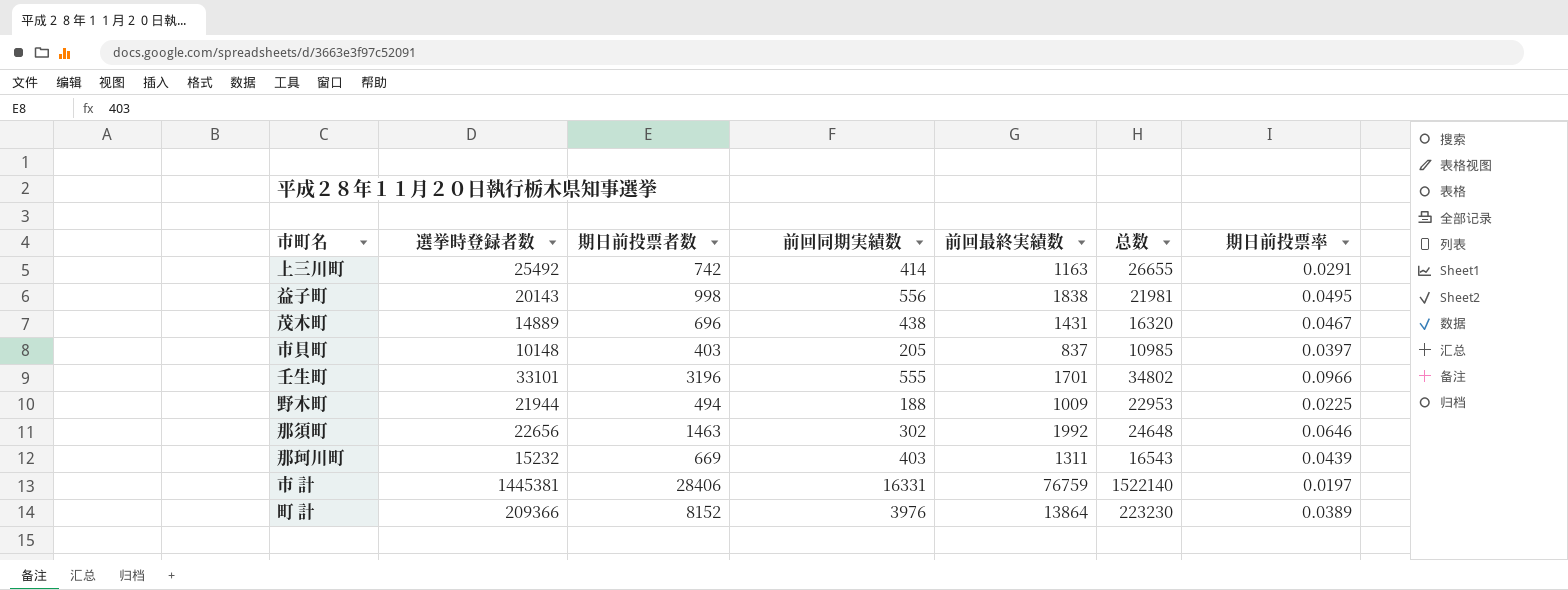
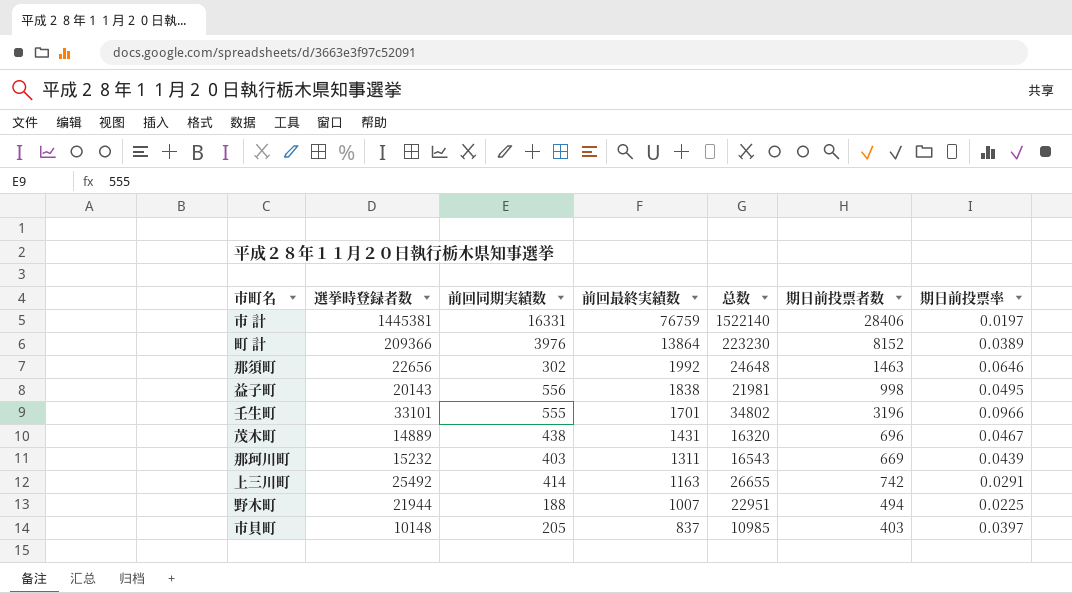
row order: none -> 前回最終実績数 descending
column 期日前投票者数 | position: 3 -> 6
野木町 | 前回最終実績数: 1009 -> 1007
野木町 | 总数: 22953 -> 22951

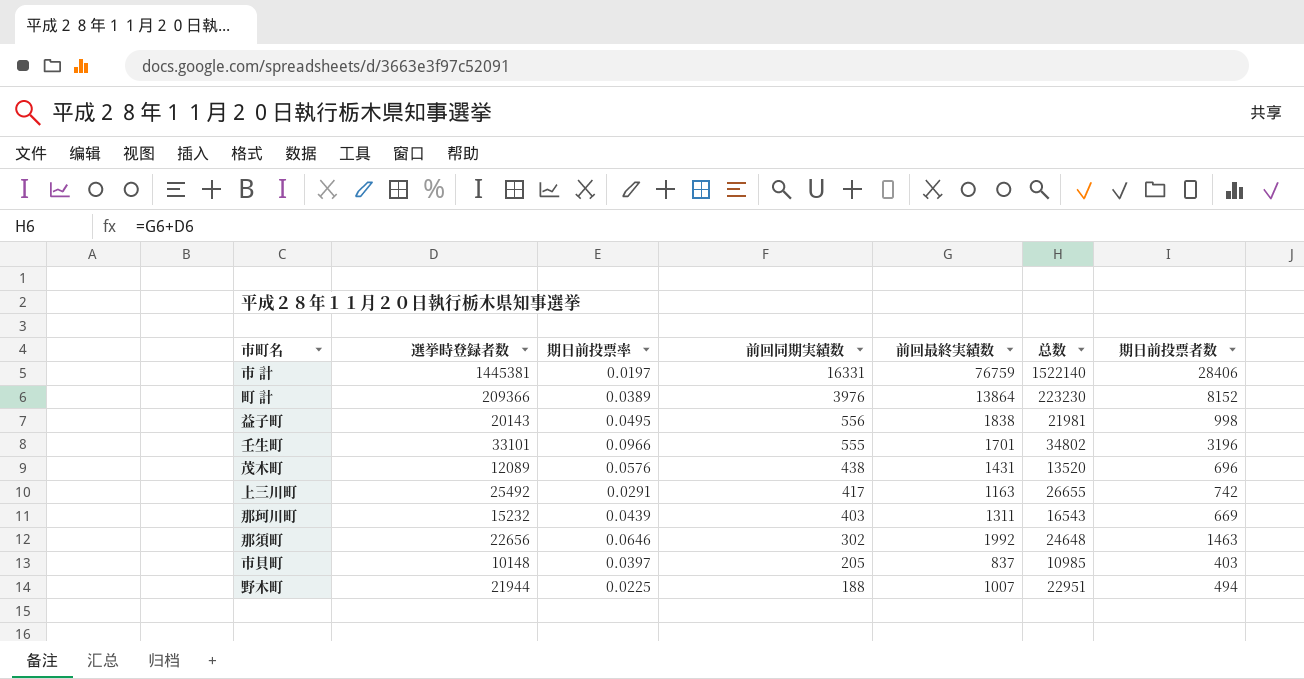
row order: 前回最終実績数 descending -> 前回同期実績数 descending
column 期日前投票率 | position: 7 -> 3
茂木町 | 選挙時登録者数: 14889 -> 12089
茂木町 | 期日前投票率: 0.0467 -> 0.0576
茂木町 | 总数: 16320 -> 13520
上三川町 | 前回同期実績数: 414 -> 417

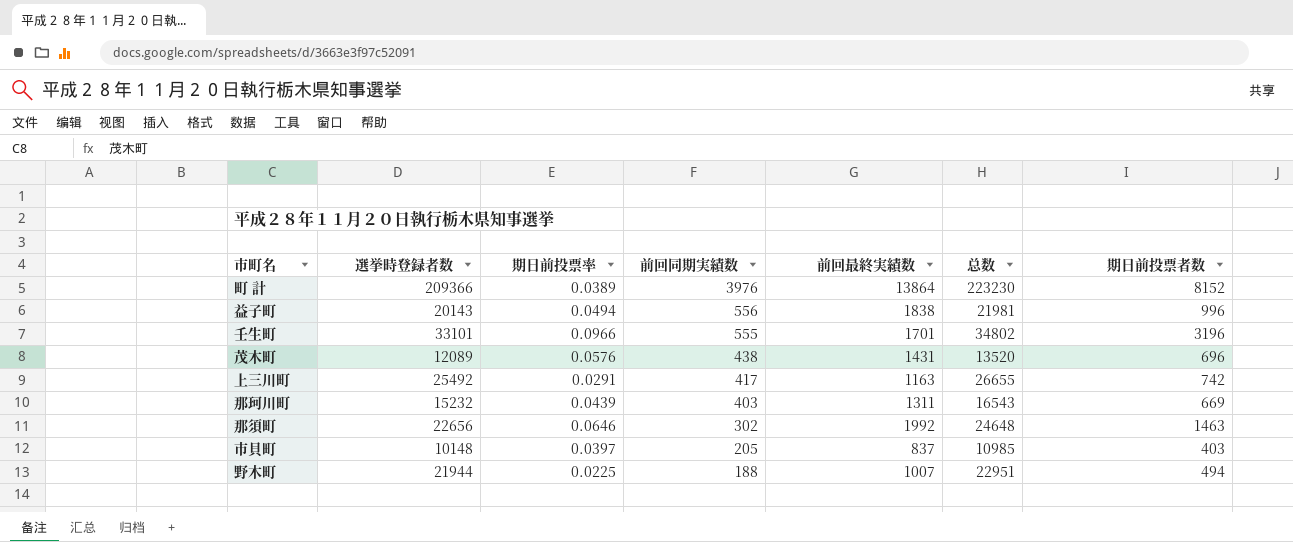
row 市 計: 1445381 | 0.0197 | 16331 | 76759 | 1522140 | 28406 -> none
益子町 | 期日前投票率: 0.0495 -> 0.0494
益子町 | 期日前投票者数: 998 -> 996

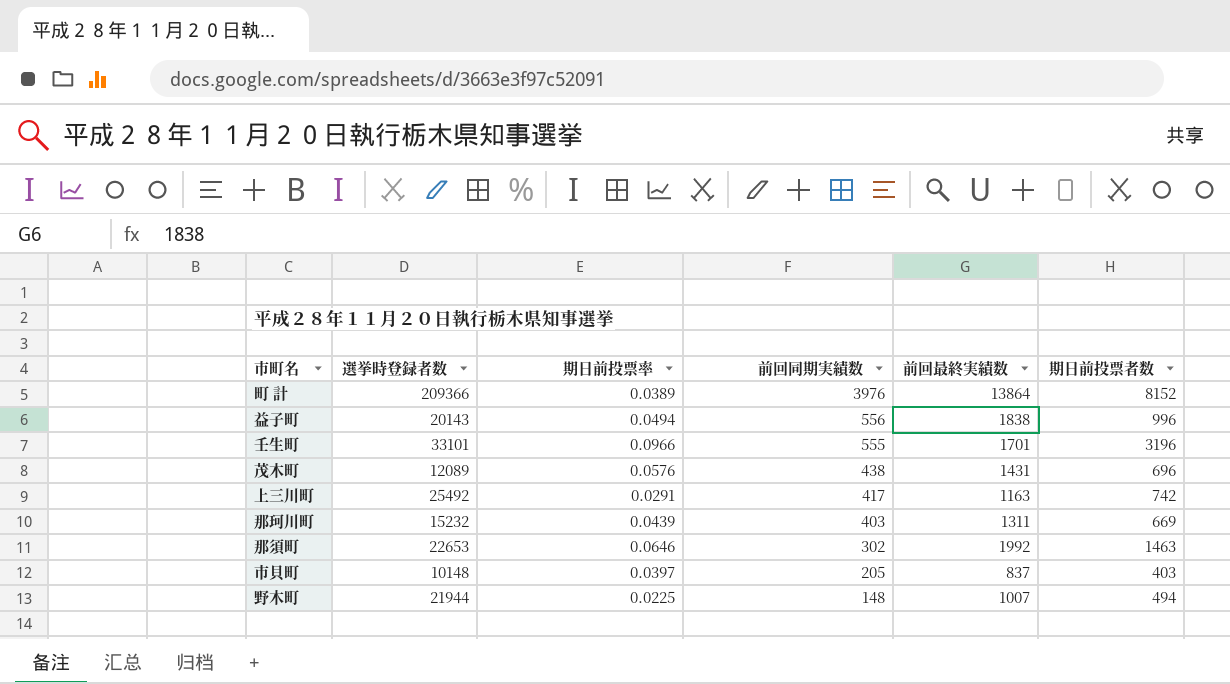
column 总数 | formula: [選挙時登録者数] + [前回最終実績数] -> none
那須町 | 選挙時登録者数: 22656 -> 22653
野木町 | 前回同期実績数: 188 -> 148

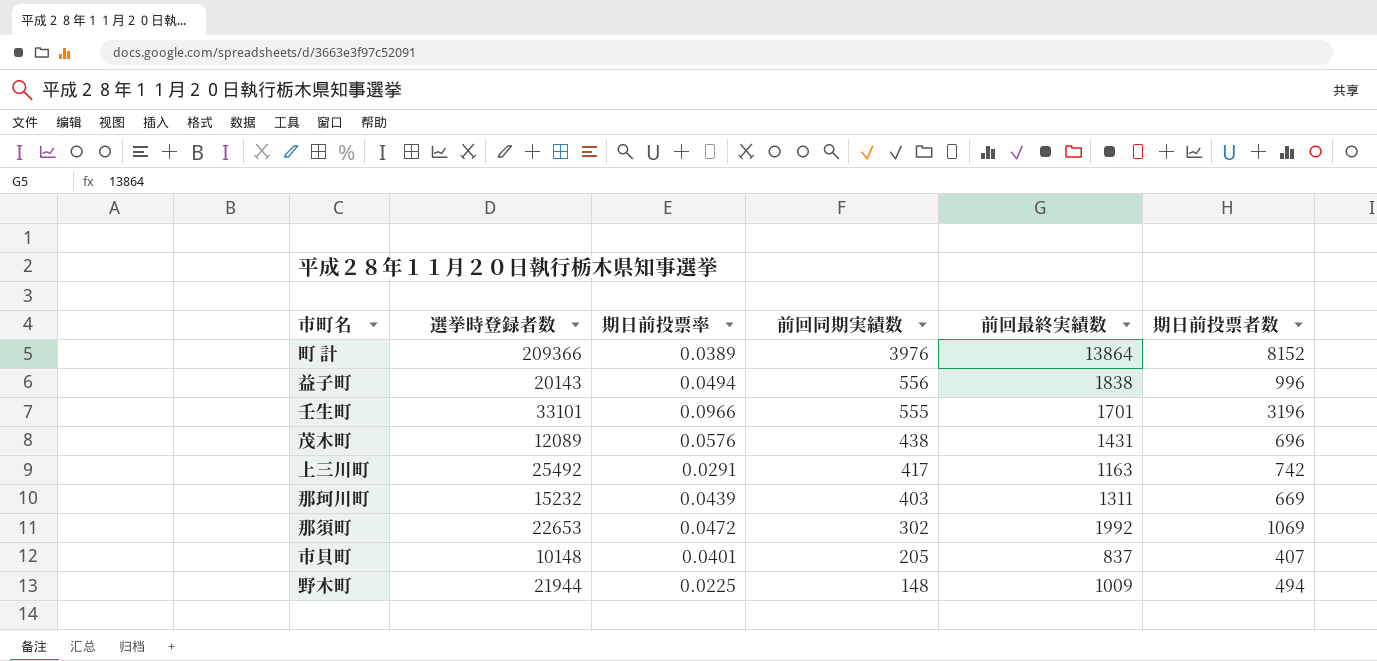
那須町 | 期日前投票率: 0.0646 -> 0.0472
那須町 | 期日前投票者数: 1463 -> 1069
市貝町 | 期日前投票率: 0.0397 -> 0.0401
市貝町 | 期日前投票者数: 403 -> 407
野木町 | 前回最終実績数: 1007 -> 1009

